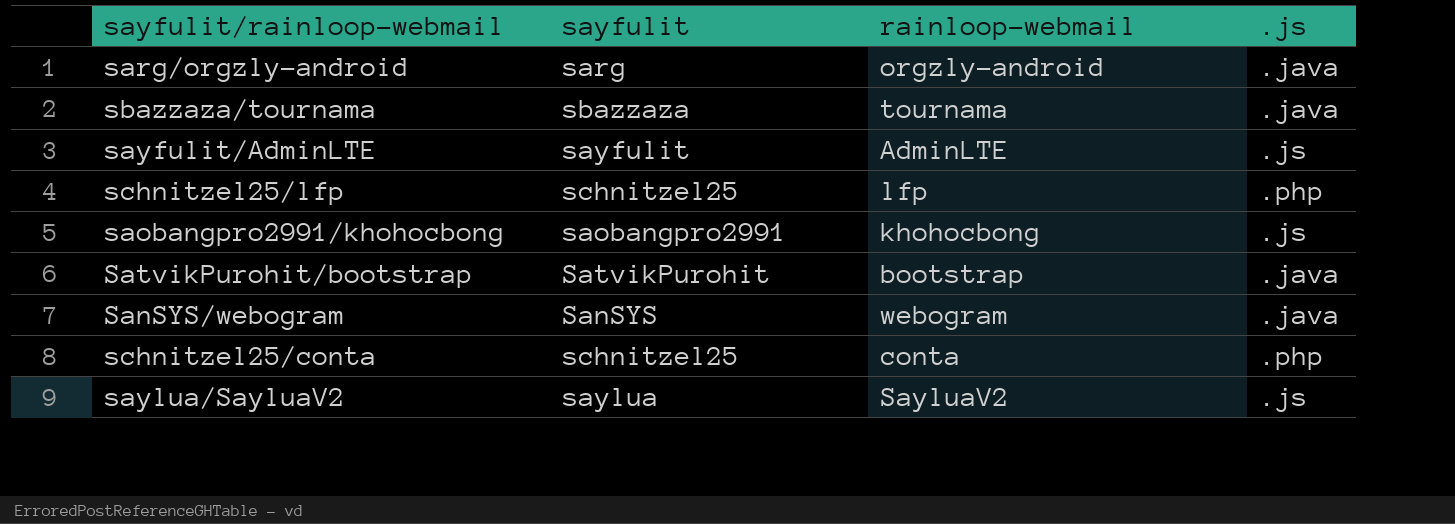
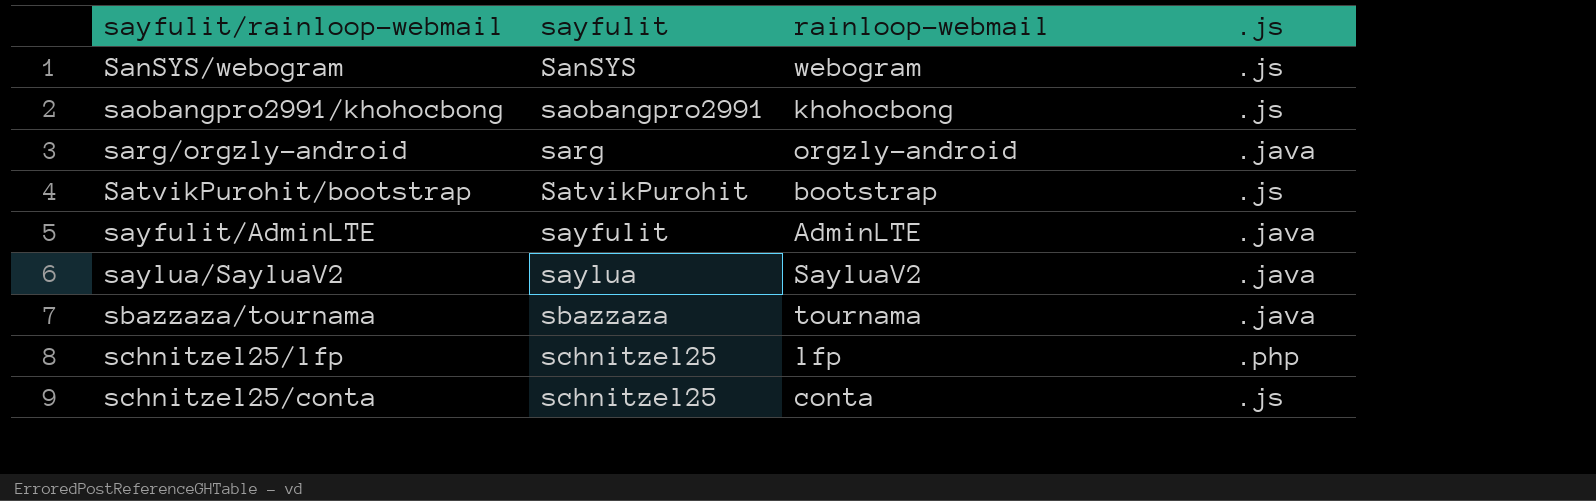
row order: none -> sayfulit ascending
SanSYS/webogram | .js: .java -> .js
SatvikPurohit/bootstrap | .js: .java -> .js
sayfulit/AdminLTE | .js: .js -> .java
saylua/SayluaV2 | .js: .js -> .java
schnitzel25/conta | .js: .php -> .js

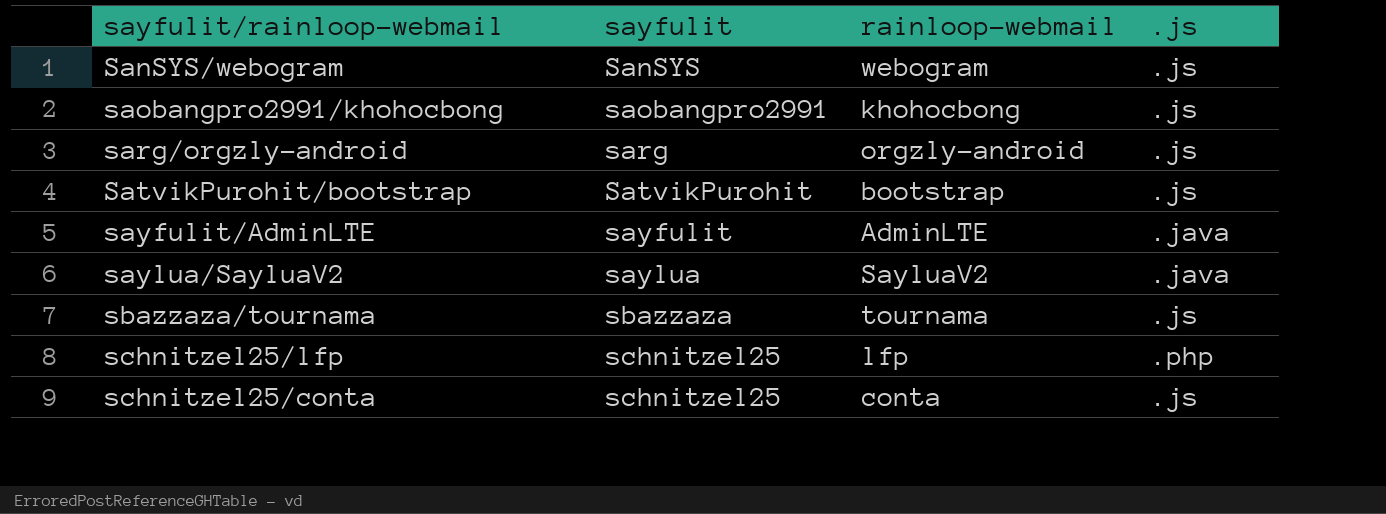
sarg/orgzly-android | .js: .java -> .js
sbazzaza/tournama | .js: .java -> .js

